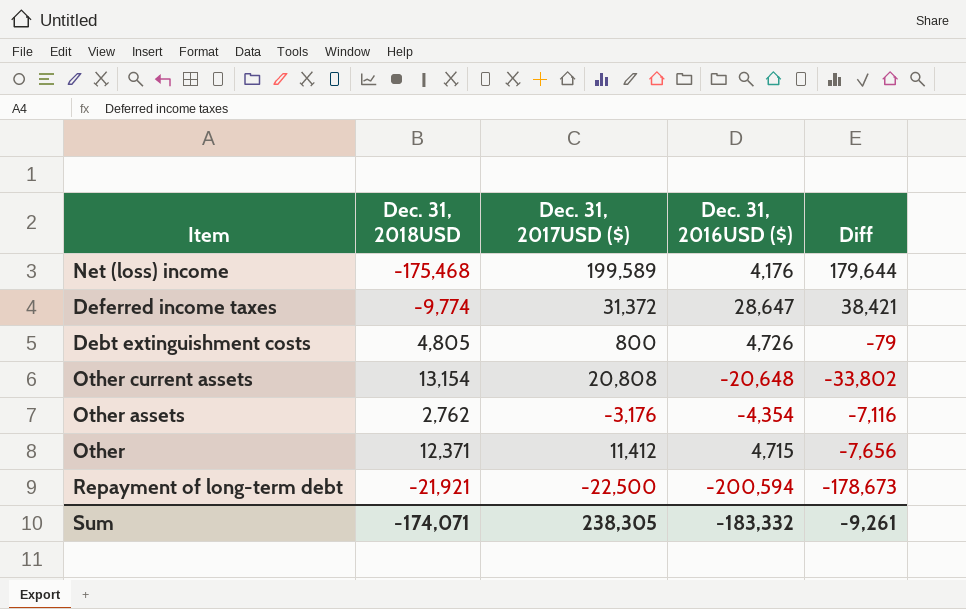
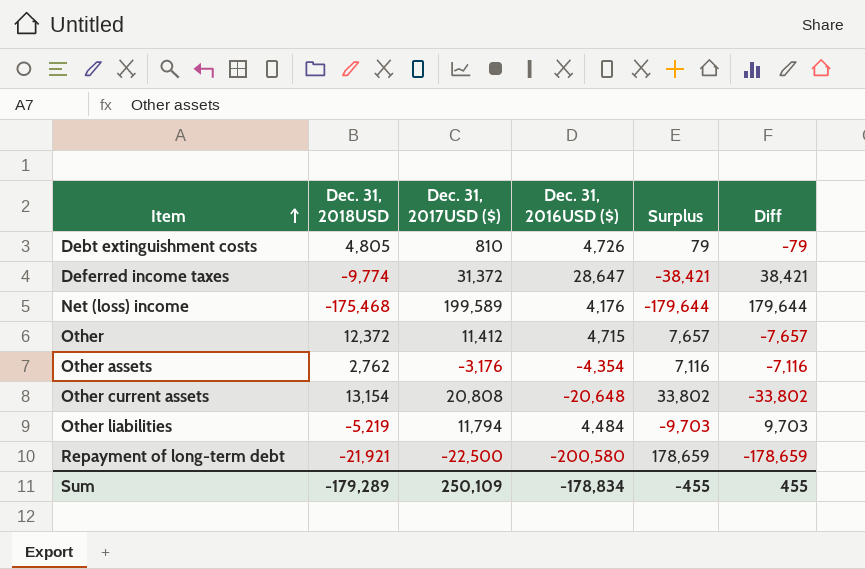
row order: none -> Item ascending
column Surplus | formula: none -> [Dec. 31, 2018USD] - [Dec. 31, 2016USD ($)]
Debt extinguishment costs | Dec. 31, 2017USD ($): 800 -> 810
Other | Dec. 31, 2018USD: 12,371 -> 12,372
Other | Diff: -7,656 -> -7,657
row Other liabilities: none -> -5,219 | 11,794 | 4,484 | -9,703 | 9,703
Repayment of long-term debt | Dec. 31, 2016USD ($): -200,594 -> -200,580
Repayment of long-term debt | Diff: -178,673 -> -178,659
Sum | Dec. 31, 2018USD: -174,071 -> -179,289
Sum | Dec. 31, 2017USD ($): 238,305 -> 250,109
Sum | Dec. 31, 2016USD ($): -183,332 -> -178,834
Sum | Diff: -9,261 -> 455

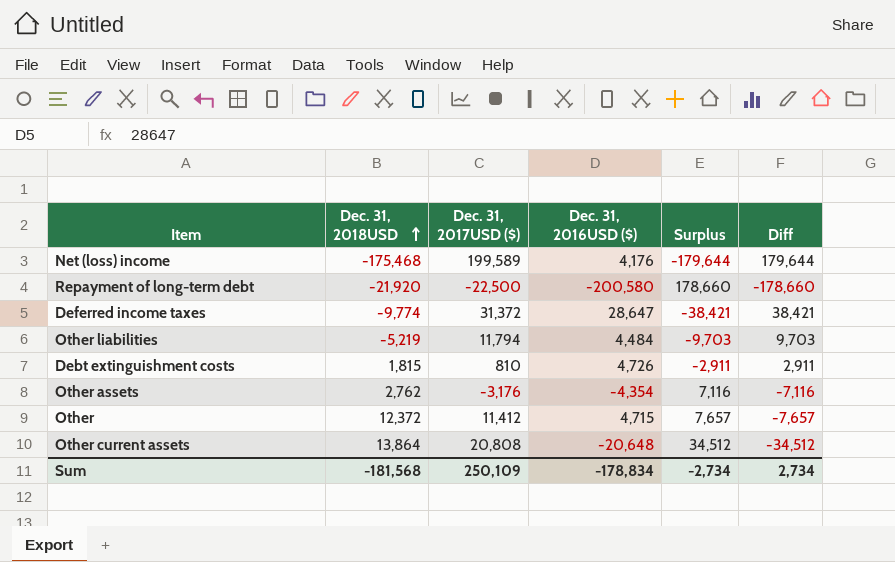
row order: Item ascending -> Dec. 31, 2018USD ascending
Repayment of long-term debt | Dec. 31, 2018USD: -21,921 -> -21,920
Repayment of long-term debt | Surplus: 178,659 -> 178,660
Repayment of long-term debt | Diff: -178,659 -> -178,660
Debt extinguishment costs | Dec. 31, 2018USD: 4,805 -> 1,815
Debt extinguishment costs | Surplus: 79 -> -2,911
Debt extinguishment costs | Diff: -79 -> 2,911
Other current assets | Dec. 31, 2018USD: 13,154 -> 13,864
Other current assets | Surplus: 33,802 -> 34,512
Other current assets | Diff: -33,802 -> -34,512
Sum | Dec. 31, 2018USD: -179,289 -> -181,568
Sum | Surplus: -455 -> -2,734
Sum | Diff: 455 -> 2,734

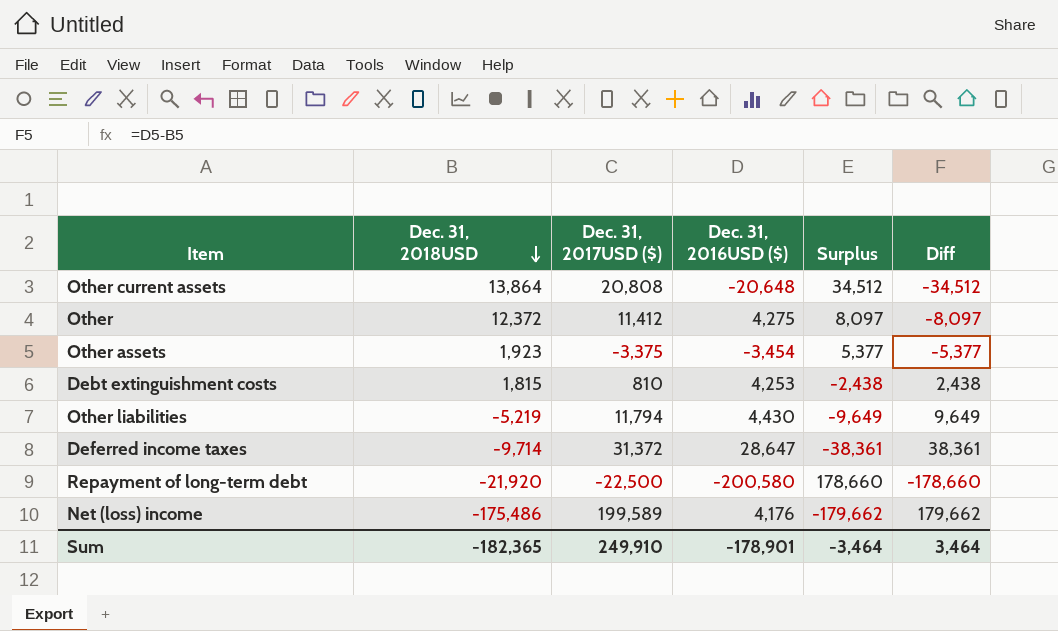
row order: Dec. 31, 2018USD ascending -> Dec. 31, 2018USD descending
Other | Dec. 31, 2016USD ($): 4,715 -> 4,275
Other | Surplus: 7,657 -> 8,097
Other | Diff: -7,657 -> -8,097
Other assets | Dec. 31, 2018USD: 2,762 -> 1,923
Other assets | Dec. 31, 2017USD ($): -3,176 -> -3,375
Other assets | Dec. 31, 2016USD ($): -4,354 -> -3,454
Other assets | Surplus: 7,116 -> 5,377
Other assets | Diff: -7,116 -> -5,377
Debt extinguishment costs | Dec. 31, 2016USD ($): 4,726 -> 4,253
Debt extinguishment costs | Surplus: -2,911 -> -2,438
Debt extinguishment costs | Diff: 2,911 -> 2,438
Other liabilities | Dec. 31, 2016USD ($): 4,484 -> 4,430
Other liabilities | Surplus: -9,703 -> -9,649
Other liabilities | Diff: 9,703 -> 9,649
Deferred income taxes | Dec. 31, 2018USD: -9,774 -> -9,714
Deferred income taxes | Surplus: -38,421 -> -38,361
Deferred income taxes | Diff: 38,421 -> 38,361
Net (loss) income | Dec. 31, 2018USD: -175,468 -> -175,486
Net (loss) income | Surplus: -179,644 -> -179,662
Net (loss) income | Diff: 179,644 -> 179,662
Sum | Dec. 31, 2018USD: -181,568 -> -182,365
Sum | Dec. 31, 2017USD ($): 250,109 -> 249,910
Sum | Dec. 31, 2016USD ($): -178,834 -> -178,901
Sum | Surplus: -2,734 -> -3,464
Sum | Diff: 2,734 -> 3,464

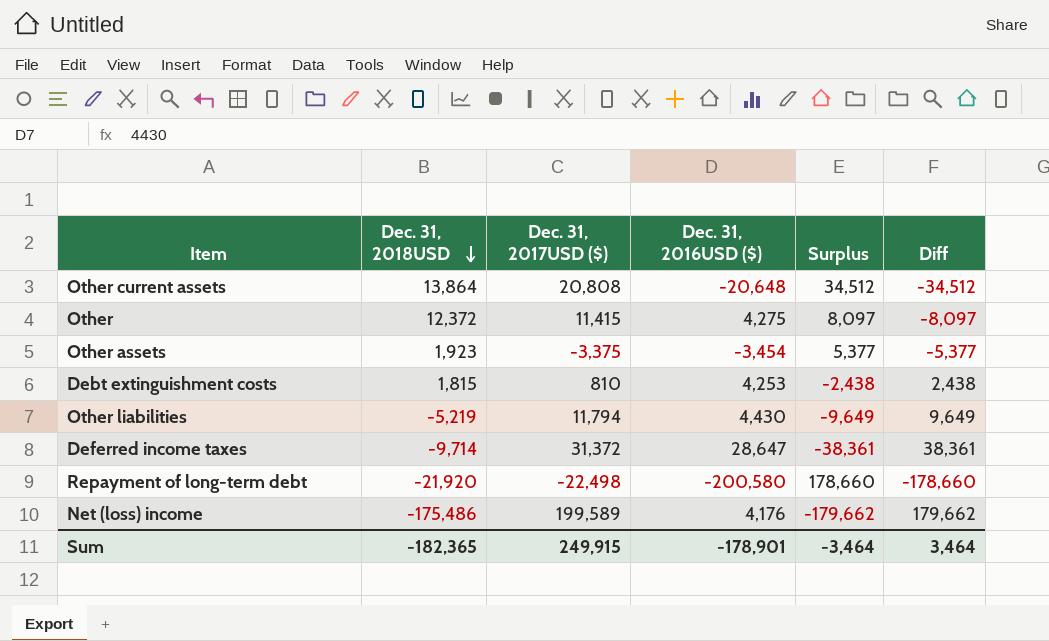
Other | Dec. 31, 2017USD ($): 11,412 -> 11,415
Repayment of long-term debt | Dec. 31, 2017USD ($): -22,500 -> -22,498
Sum | Dec. 31, 2017USD ($): 249,910 -> 249,915

